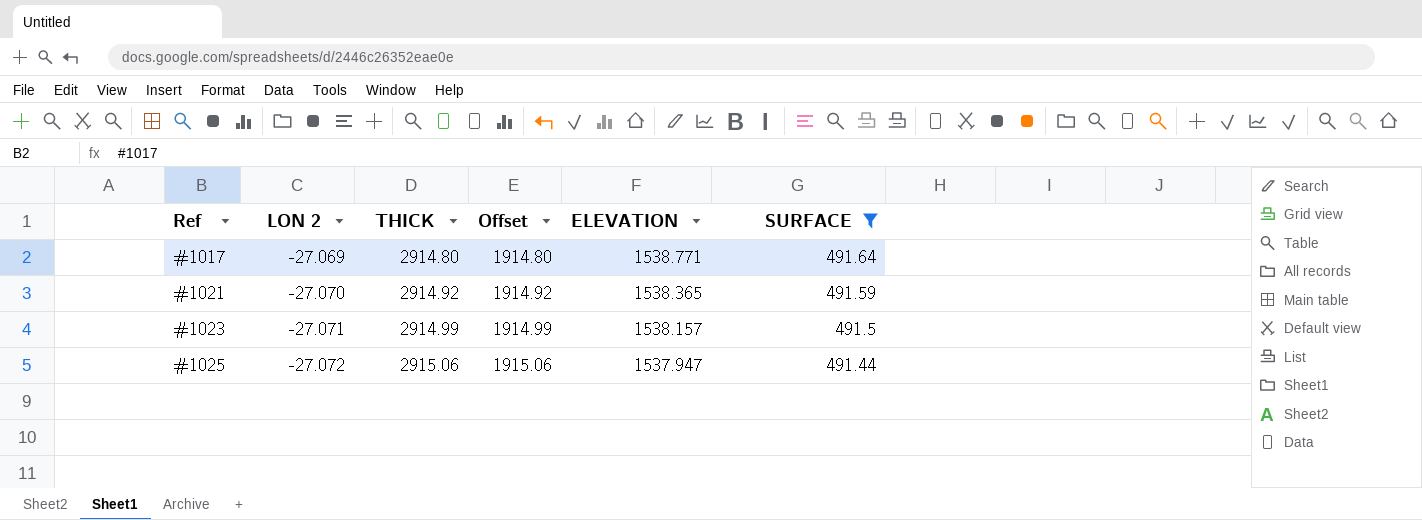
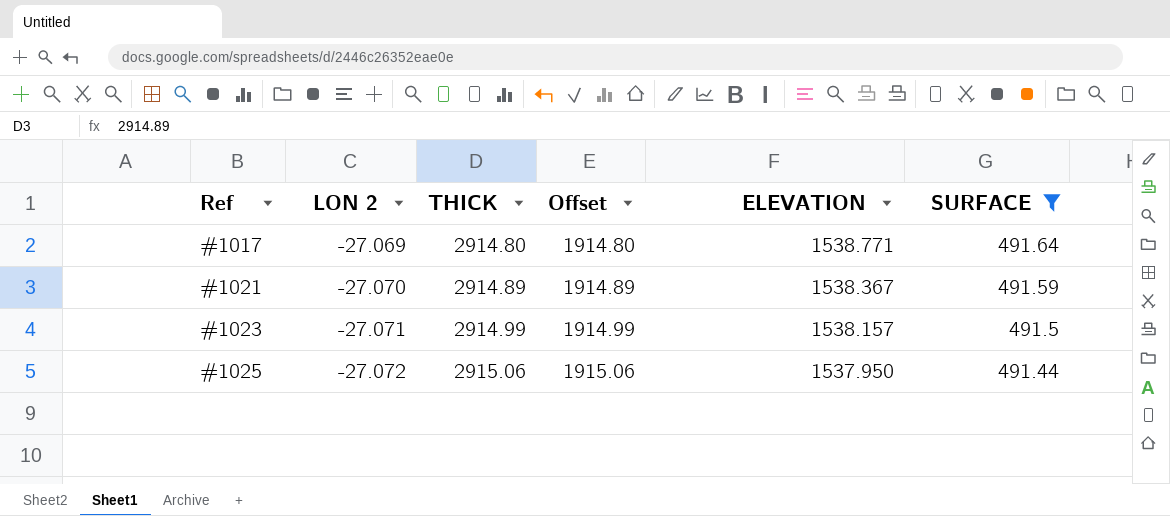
#1021 | THICK: 2914.92 -> 2914.89
#1021 | Offset: 1914.92 -> 1914.89
#1021 | ELEVATION: 1538.365 -> 1538.367
#1025 | ELEVATION: 1537.947 -> 1537.950

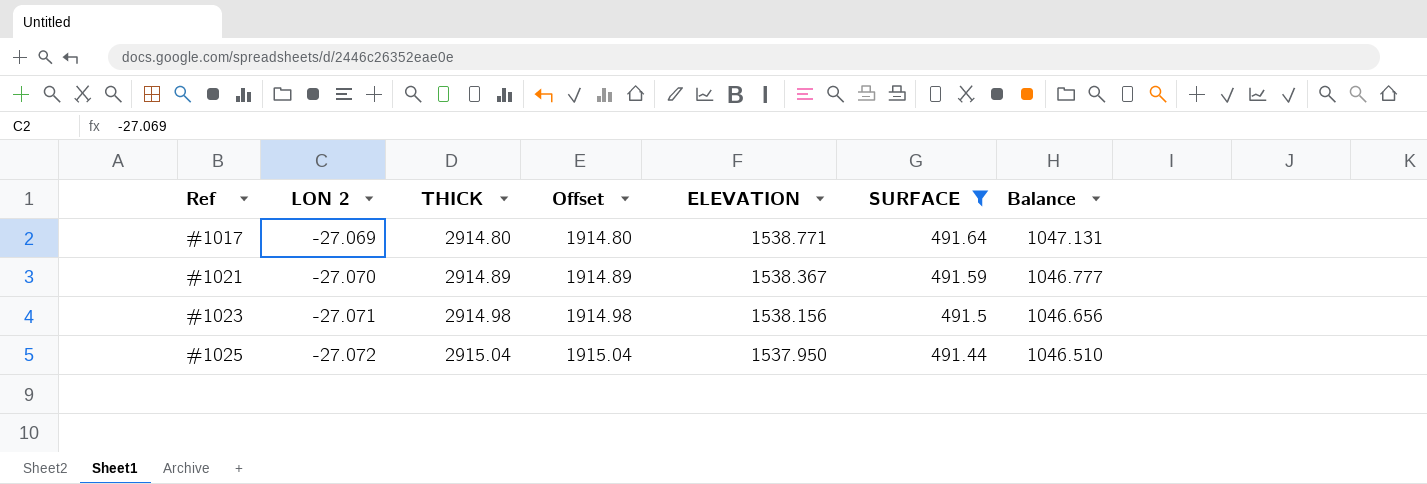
column Balance | formula: none -> [ELEVATION] - [SURFACE]
#1023 | THICK: 2914.99 -> 2914.98
#1023 | Offset: 1914.99 -> 1914.98
#1023 | ELEVATION: 1538.157 -> 1538.156
#1025 | THICK: 2915.06 -> 2915.04
#1025 | Offset: 1915.06 -> 1915.04

